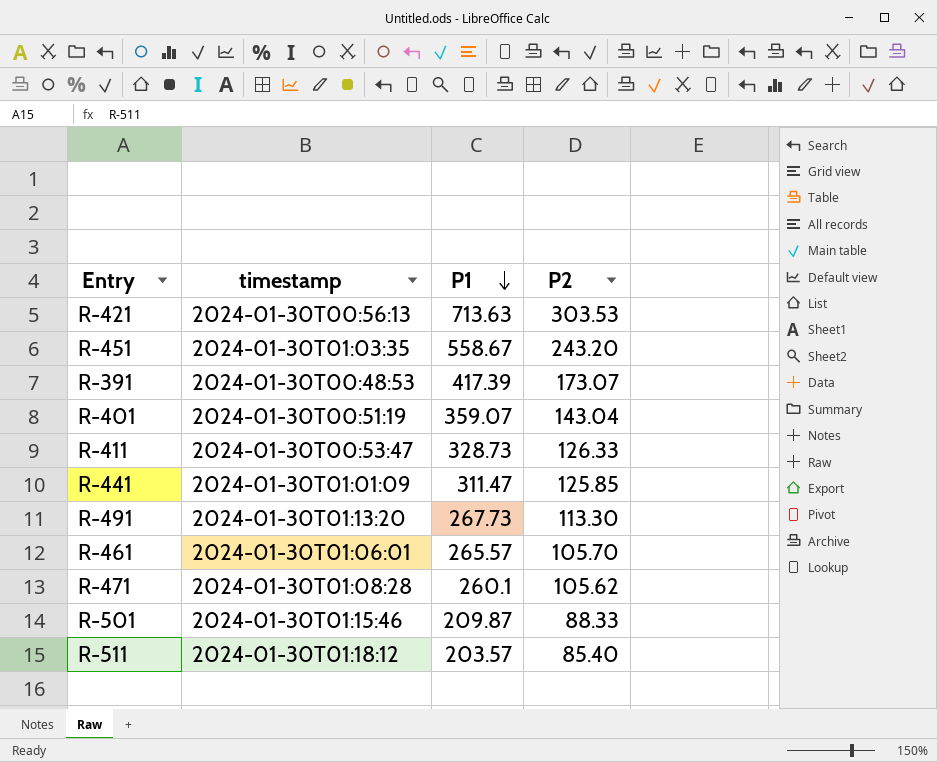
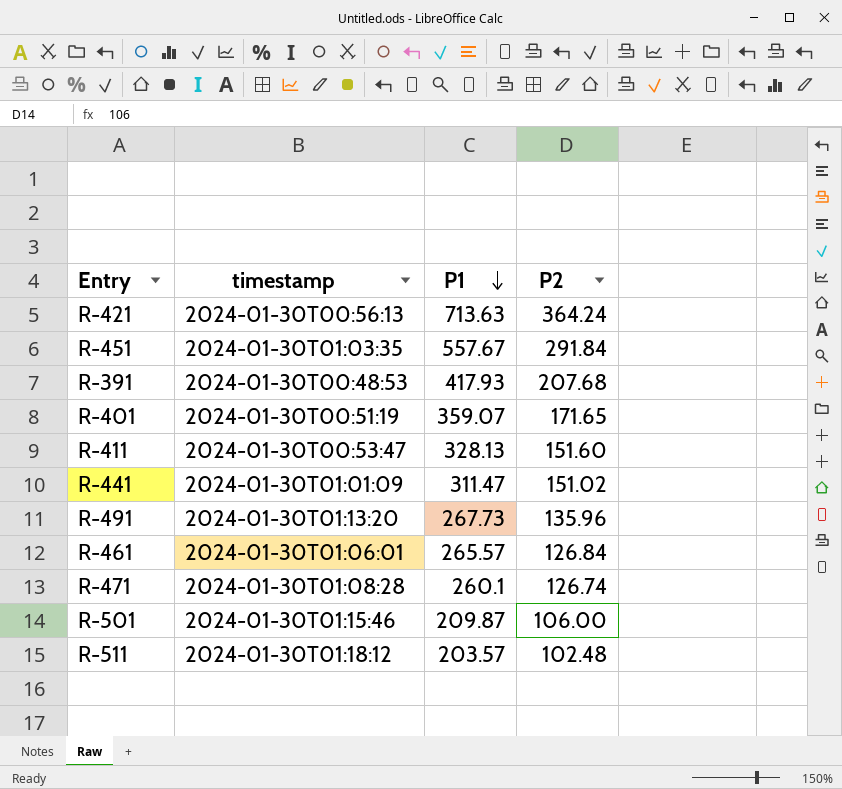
R-421 | P2: 303.53 -> 364.24
R-451 | P1: 558.67 -> 557.67
R-451 | P2: 243.20 -> 291.84
R-391 | P1: 417.39 -> 417.93
R-391 | P2: 173.07 -> 207.68
R-401 | P2: 143.04 -> 171.65
R-411 | P1: 328.73 -> 328.13
R-411 | P2: 126.33 -> 151.60
R-441 | P2: 125.85 -> 151.02
R-491 | P2: 113.30 -> 135.96
R-461 | P2: 105.70 -> 126.84
R-471 | P2: 105.62 -> 126.74
R-501 | P2: 88.33 -> 106.00
R-511 | P2: 85.40 -> 102.48

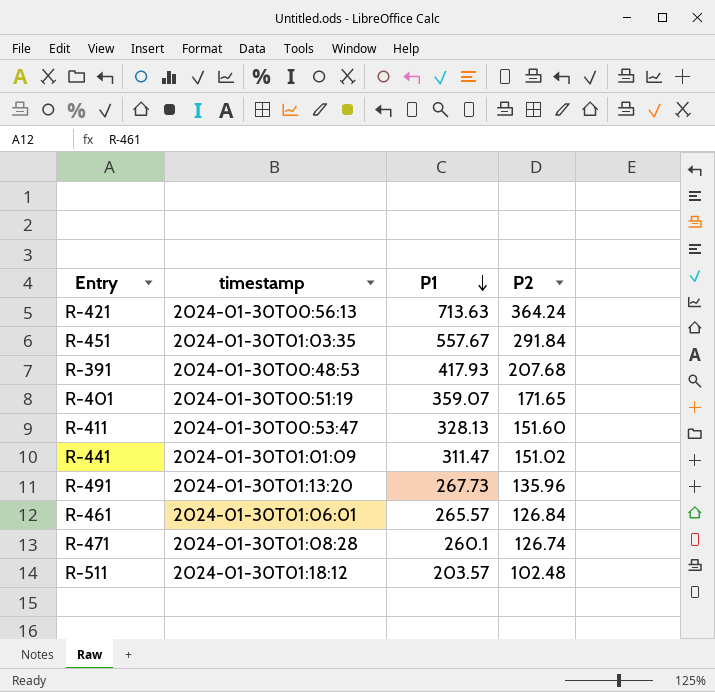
row R-501: 2024-01-30T01:15:46 | 209.87 | 106.00 -> none

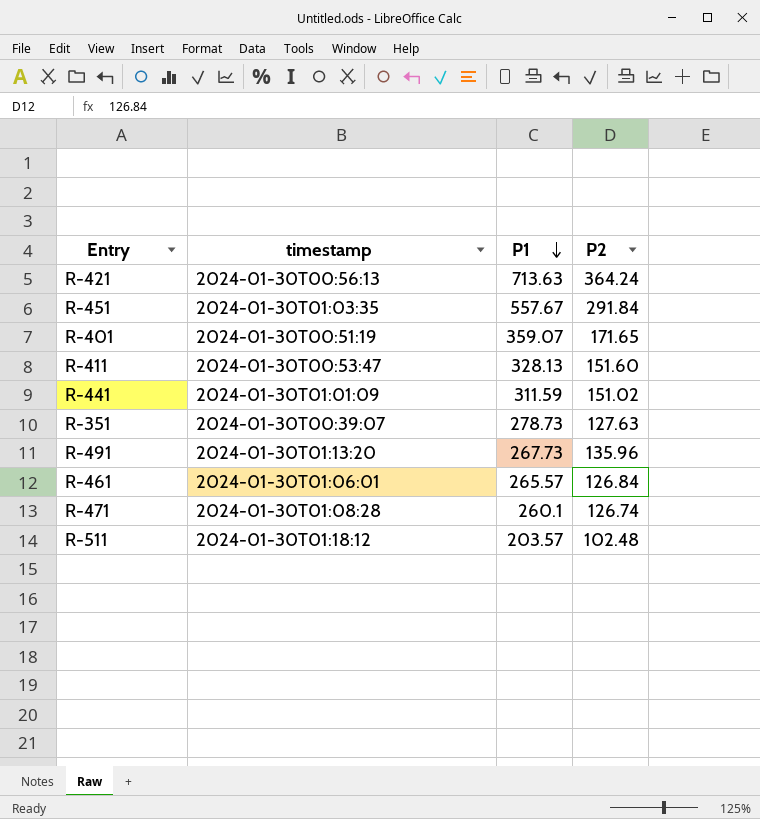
row R-391: 2024-01-30T00:48:53 | 417.93 | 207.68 -> none
R-441 | P1: 311.47 -> 311.59
row R-351: none -> 2024-01-30T00:39:07 | 278.73 | 127.63

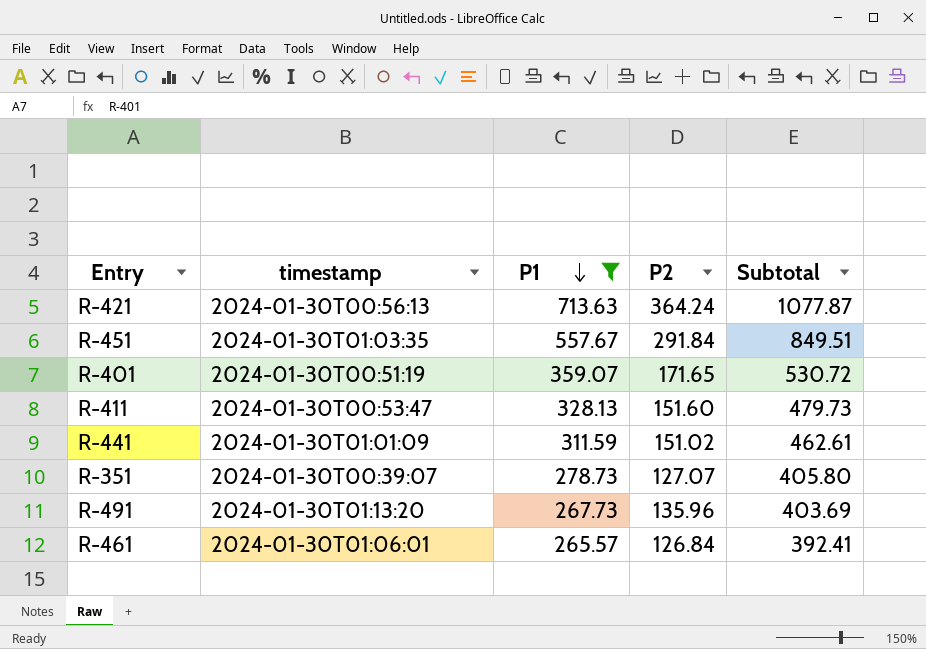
filter: none -> P1 >= 265.57
column Subtotal | formula: none -> [P1] + [P2]
R-351 | P2: 127.63 -> 127.07

